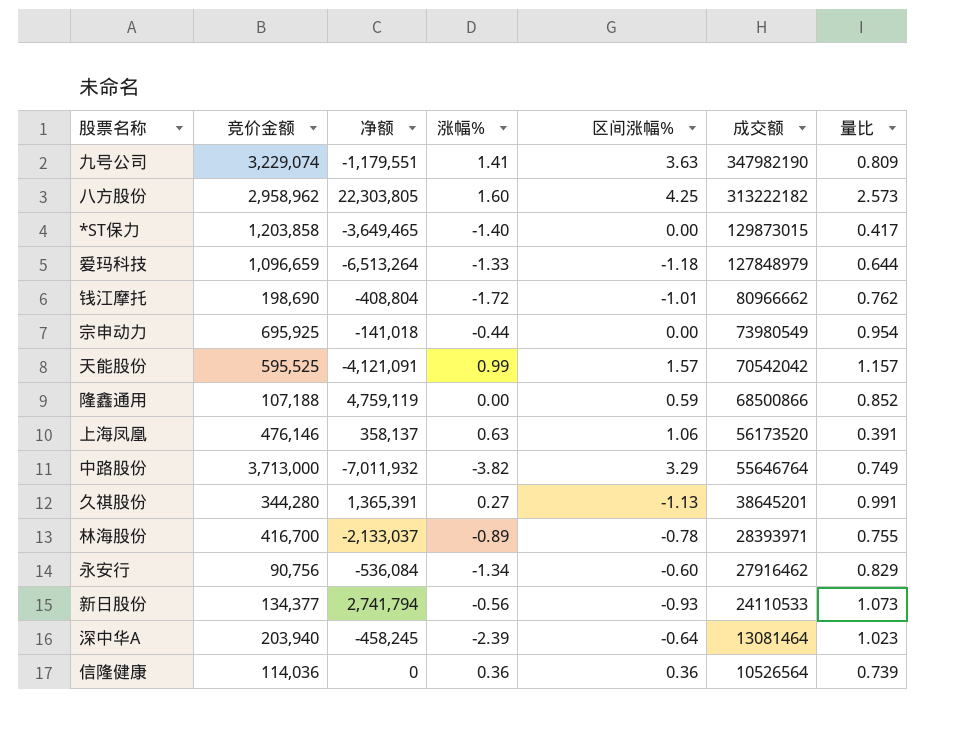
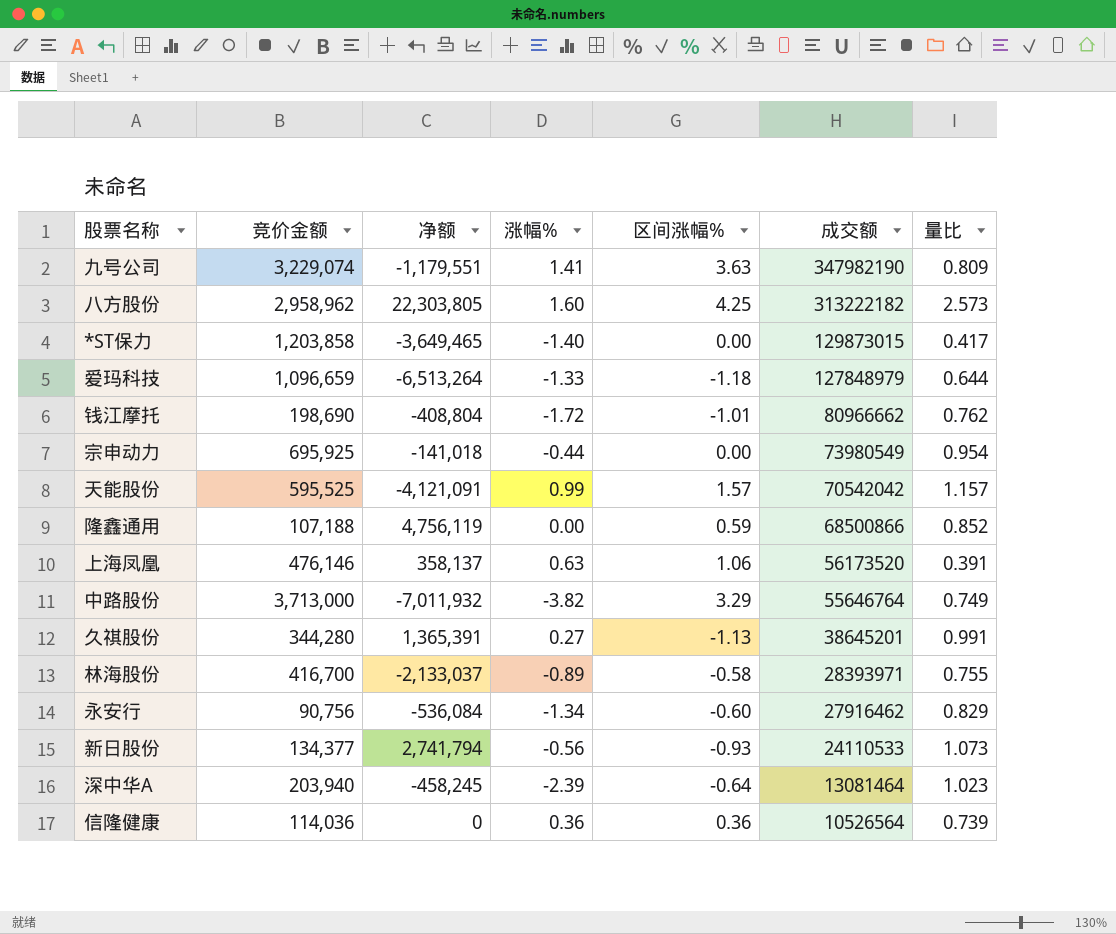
隆鑫通用 | 净额: 4,759,119 -> 4,756,119
林海股份 | 区间涨幅%: -0.78 -> -0.58

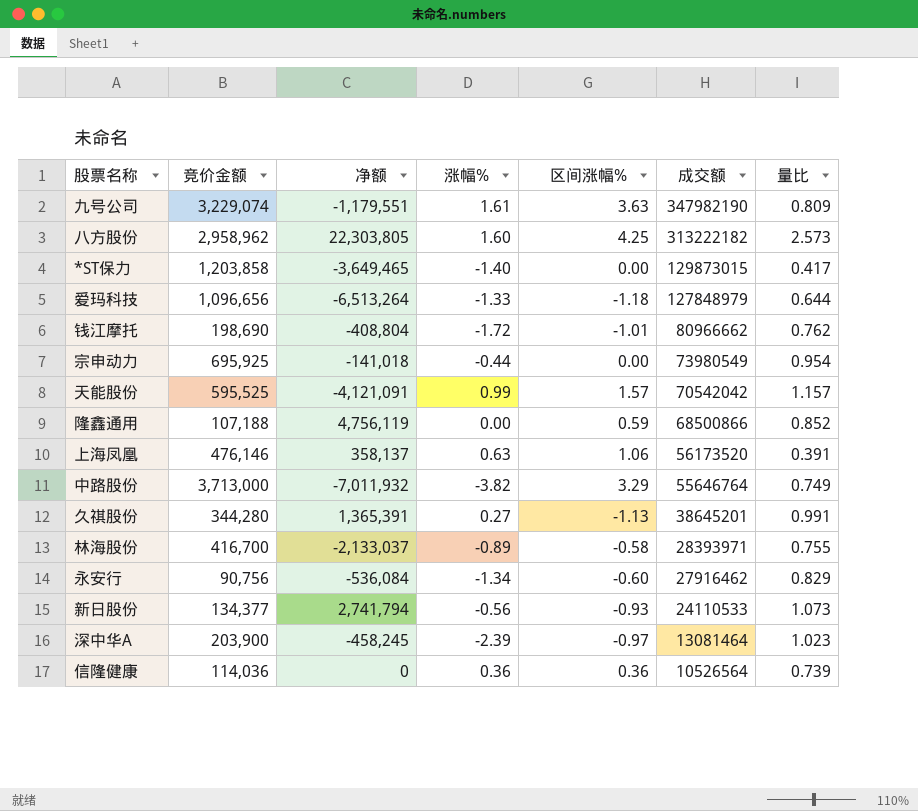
九号公司 | 涨幅%: 1.41 -> 1.61
爱玛科技 | 竞价金额: 1,096,659 -> 1,096,656
深中华A | 竞价金额: 203,940 -> 203,900
深中华A | 区间涨幅%: -0.64 -> -0.97

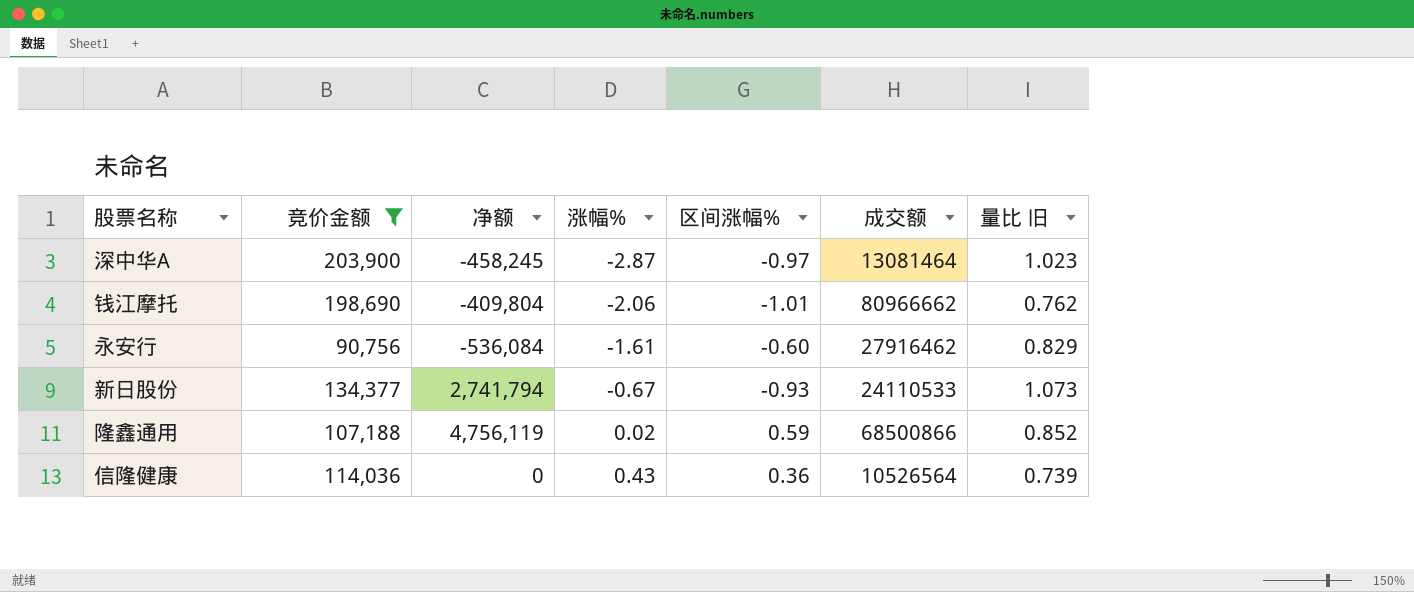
filter: none -> 竞价金额 <= 203,900
row order: 成交额 descending -> 涨幅% ascending
column name: 量比 -> 量比 旧
深中华A | 涨幅%: -2.39 -> -2.87
钱江摩托 | 净额: -408,804 -> -409,804
钱江摩托 | 涨幅%: -1.72 -> -2.06
永安行 | 涨幅%: -1.34 -> -1.61
新日股份 | 涨幅%: -0.56 -> -0.67
隆鑫通用 | 涨幅%: 0.00 -> 0.02
信隆健康 | 涨幅%: 0.36 -> 0.43

